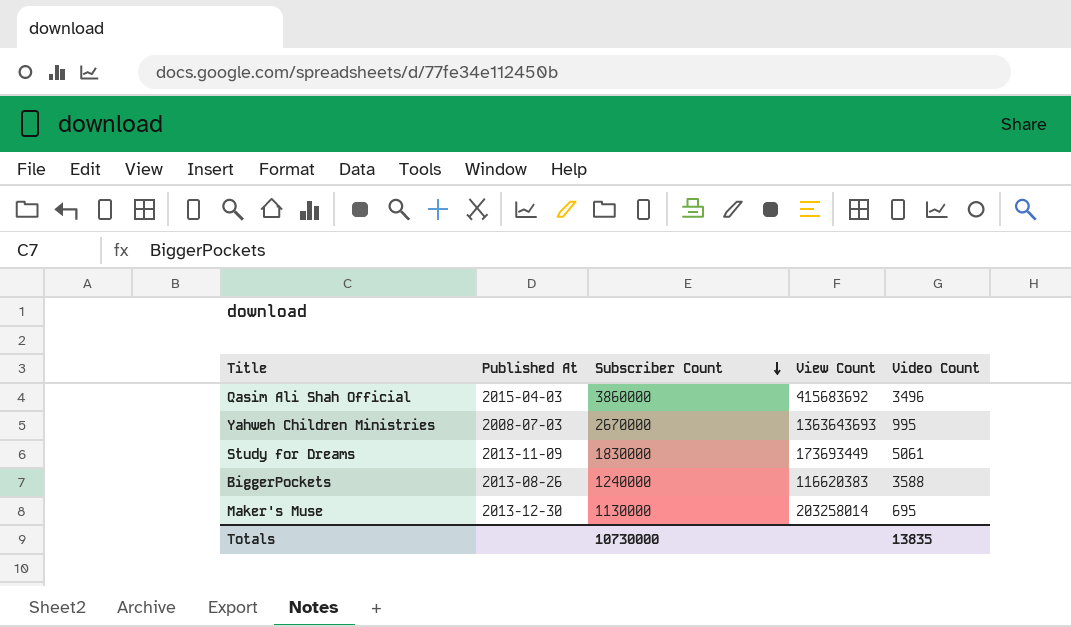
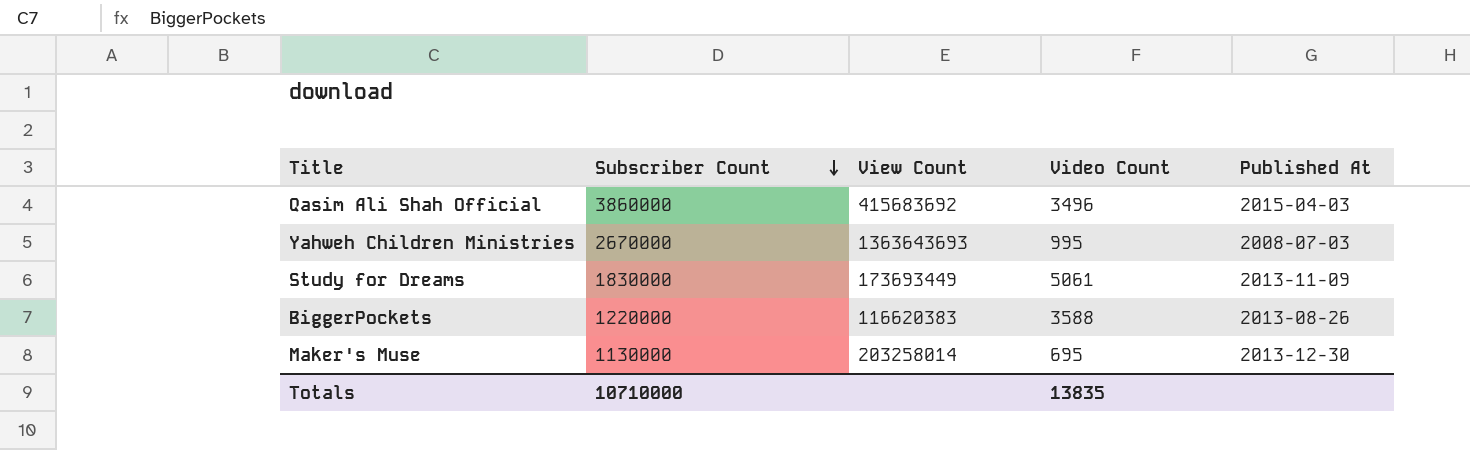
column Published At | position: 2 -> 5
BiggerPockets | Subscriber Count: 1240000 -> 1220000
Totals | Subscriber Count: 10730000 -> 10710000

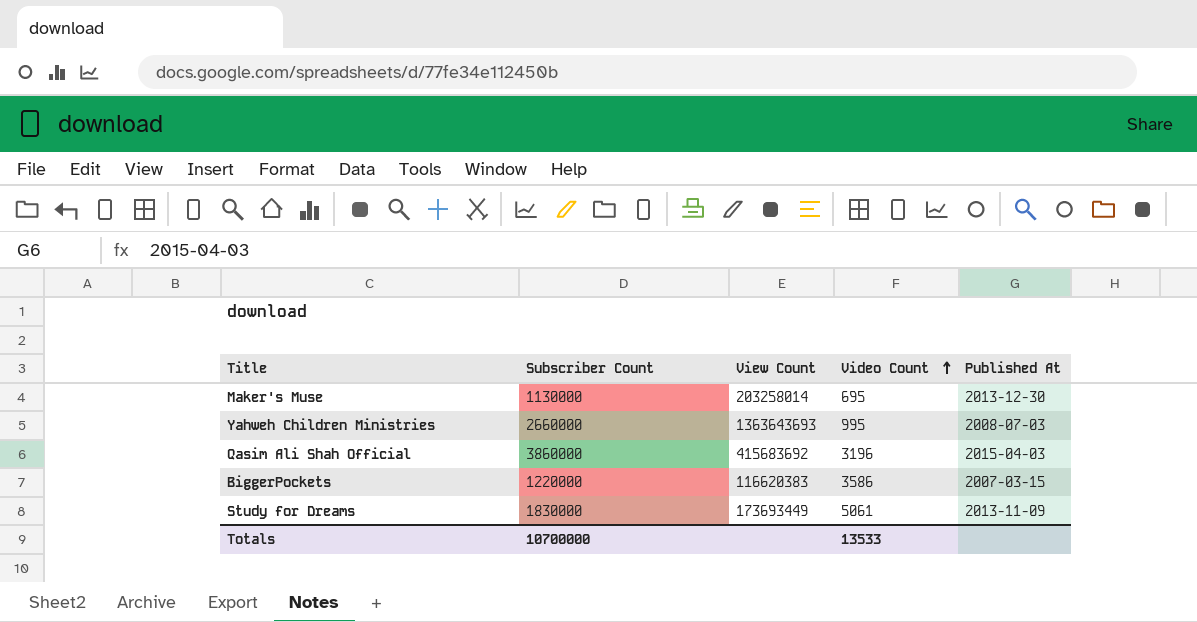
row order: Subscriber Count descending -> Video Count ascending
Yahweh Children Ministries | Subscriber Count: 2670000 -> 2660000
Qasim Ali Shah Official | Video Count: 3496 -> 3196
BiggerPockets | Video Count: 3588 -> 3586
BiggerPockets | Published At: 2013-08-26 -> 2007-03-15
Totals | Subscriber Count: 10710000 -> 10700000
Totals | Video Count: 13835 -> 13533

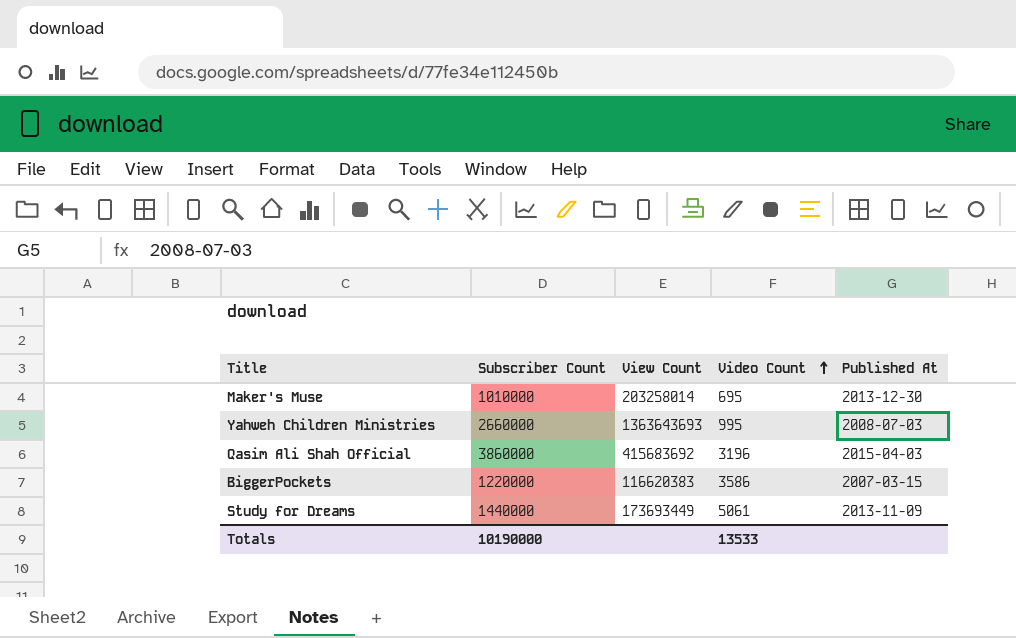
Maker's Muse | Subscriber Count: 1130000 -> 1010000
Study for Dreams | Subscriber Count: 1830000 -> 1440000
Totals | Subscriber Count: 10700000 -> 10190000

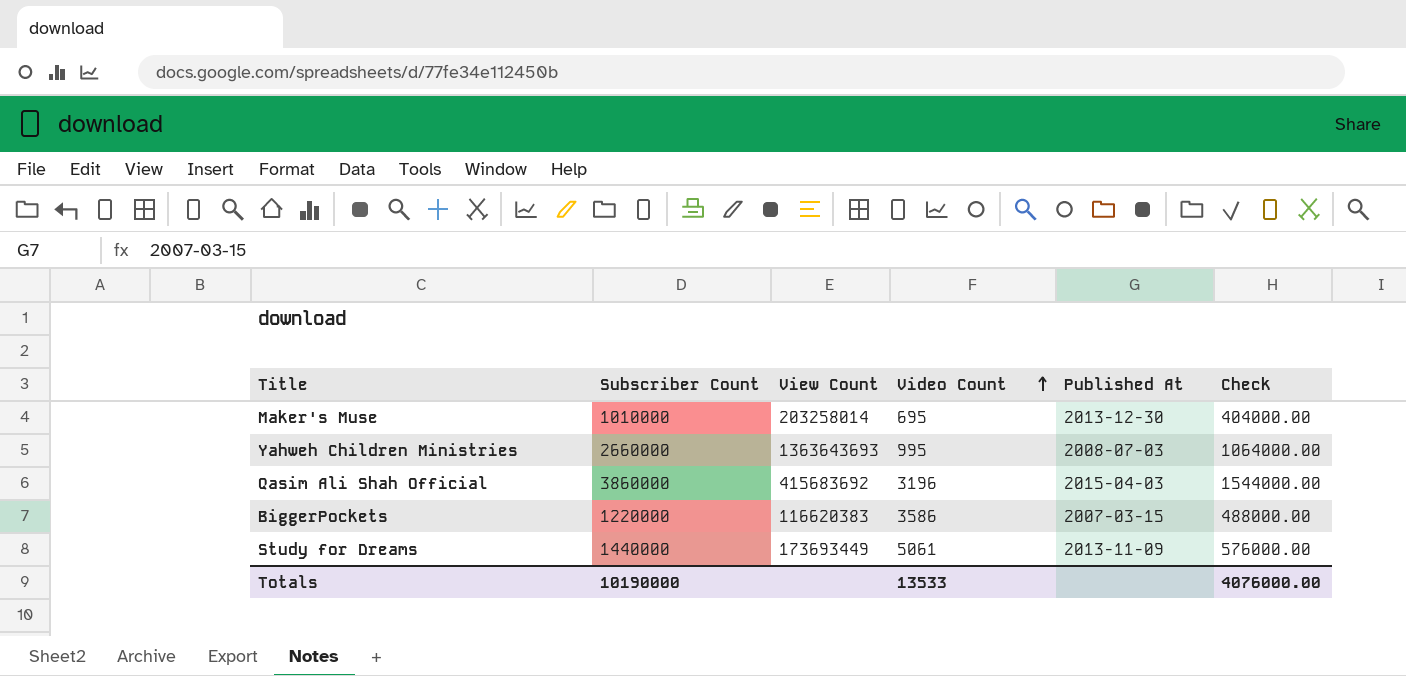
column Check | formula: none -> [Subscriber Count] * 0.4

